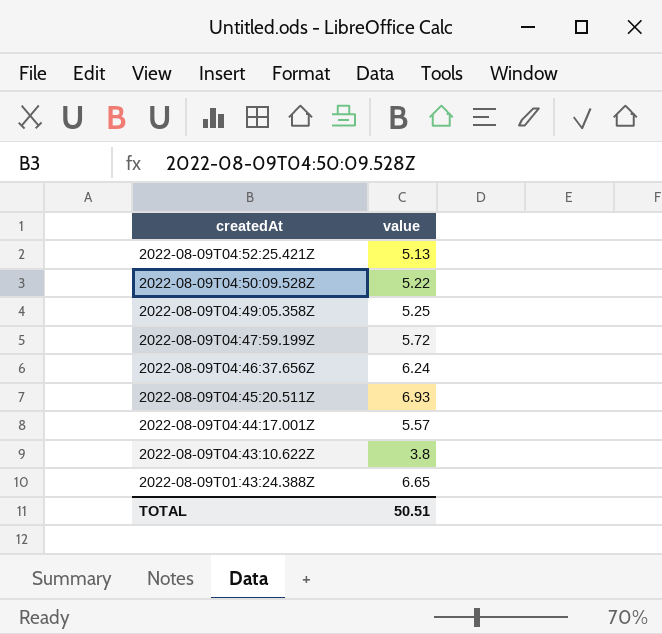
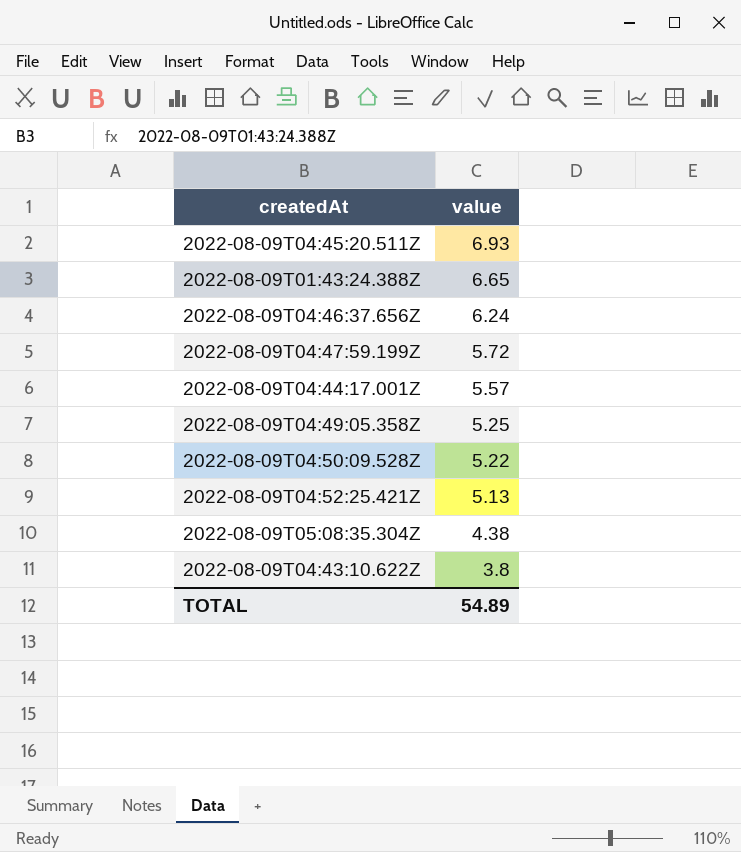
row order: createdAt descending -> value descending
row 2022-08-09T05:08:35.304Z: none -> 4.38
TOTAL | value: 50.51 -> 54.89

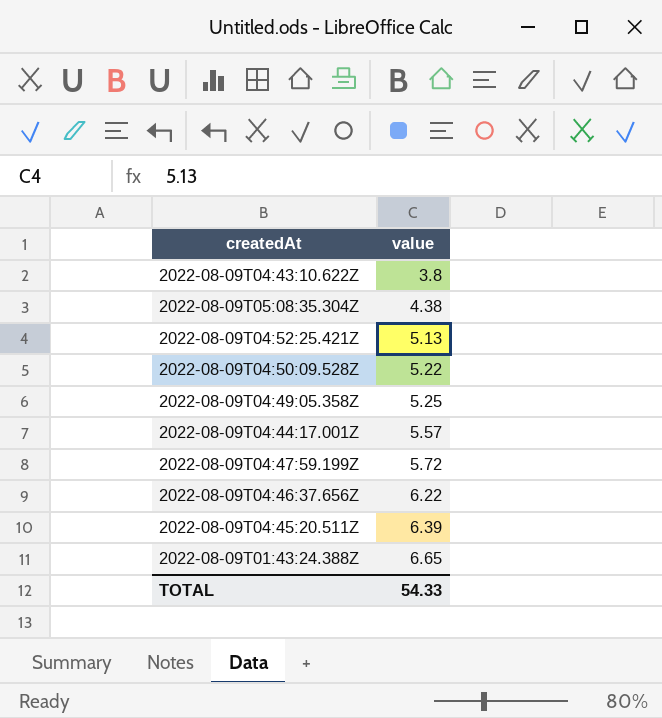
row order: value descending -> value ascending
2022-08-09T04:46:37.656Z | value: 6.24 -> 6.22
2022-08-09T04:45:20.511Z | value: 6.93 -> 6.39
TOTAL | value: 54.89 -> 54.33

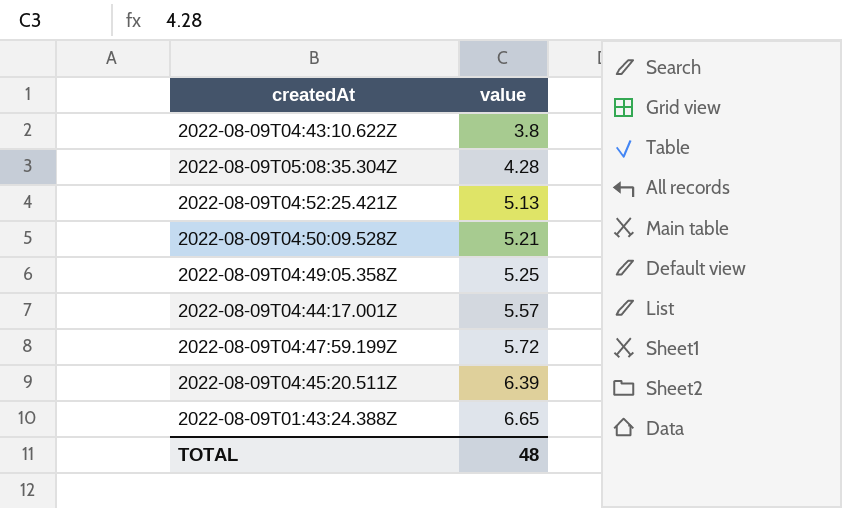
row 2022-08-09T04:46:37.656Z: 6.22 -> none
2022-08-09T05:08:35.304Z | value: 4.38 -> 4.28
2022-08-09T04:50:09.528Z | value: 5.22 -> 5.21
TOTAL | value: 54.33 -> 48

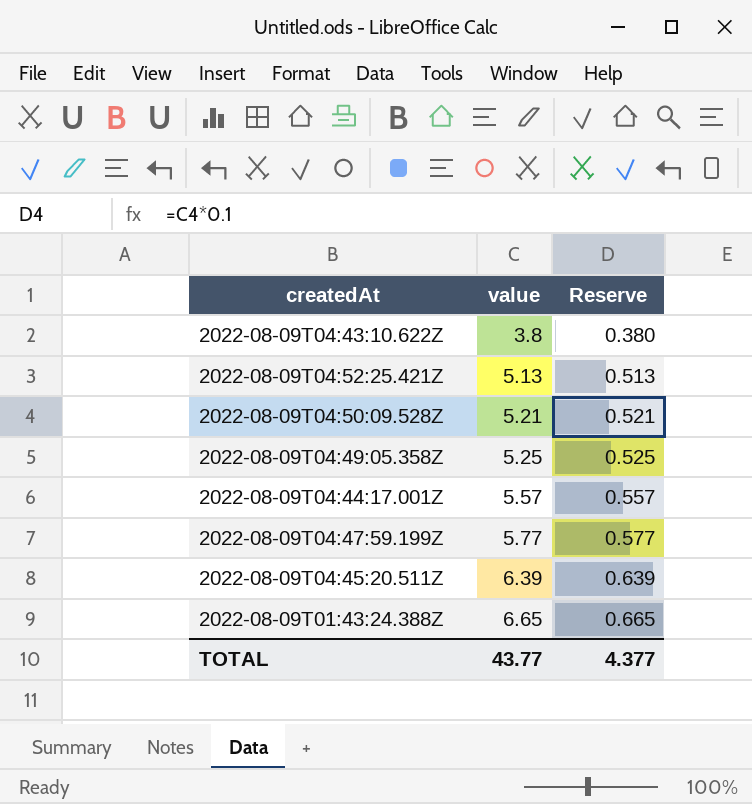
column Reserve | formula: none -> [value] * 0.1
row 2022-08-09T05:08:35.304Z: 4.28 -> none
2022-08-09T04:47:59.199Z | value: 5.72 -> 5.77
TOTAL | value: 48 -> 43.77

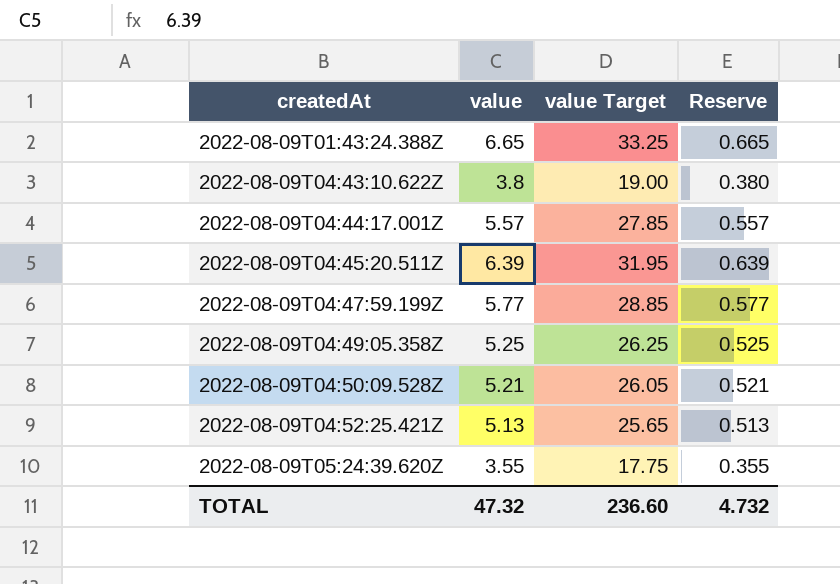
row order: value ascending -> createdAt ascending
column value Target | formula: none -> [value] * 5
row 2022-08-09T05:24:39.620Z: none -> 3.55 | 17.75 | 0.355
TOTAL | value: 43.77 -> 47.32
TOTAL | Reserve: 4.377 -> 4.732

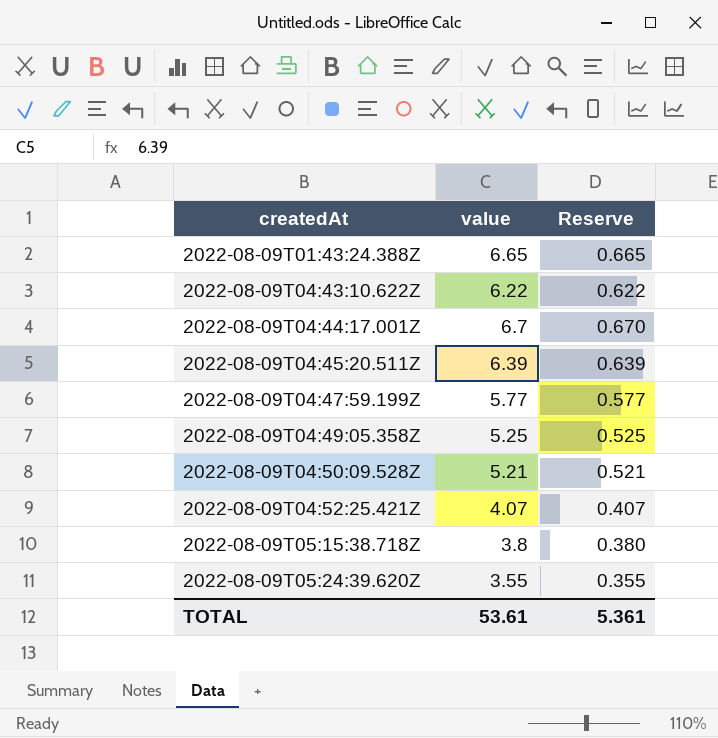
column value Target | formula: [value] * 5 -> none
2022-08-09T04:43:10.622Z | value: 3.8 -> 6.22
2022-08-09T04:43:10.622Z | Reserve: 0.380 -> 0.622
2022-08-09T04:44:17.001Z | value: 5.57 -> 6.7
2022-08-09T04:44:17.001Z | Reserve: 0.557 -> 0.670
2022-08-09T04:52:25.421Z | value: 5.13 -> 4.07
2022-08-09T04:52:25.421Z | Reserve: 0.513 -> 0.407
row 2022-08-09T05:15:38.718Z: none -> 3.8 | 0.380
TOTAL | value: 47.32 -> 53.61
TOTAL | Reserve: 4.732 -> 5.361

